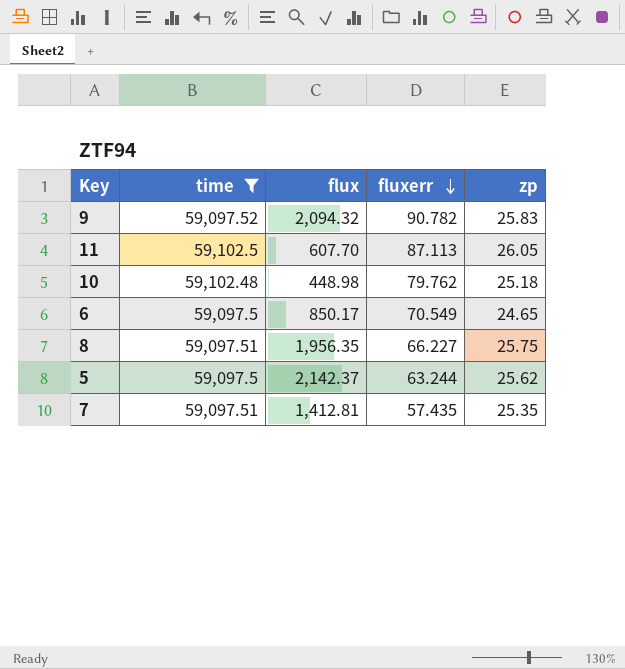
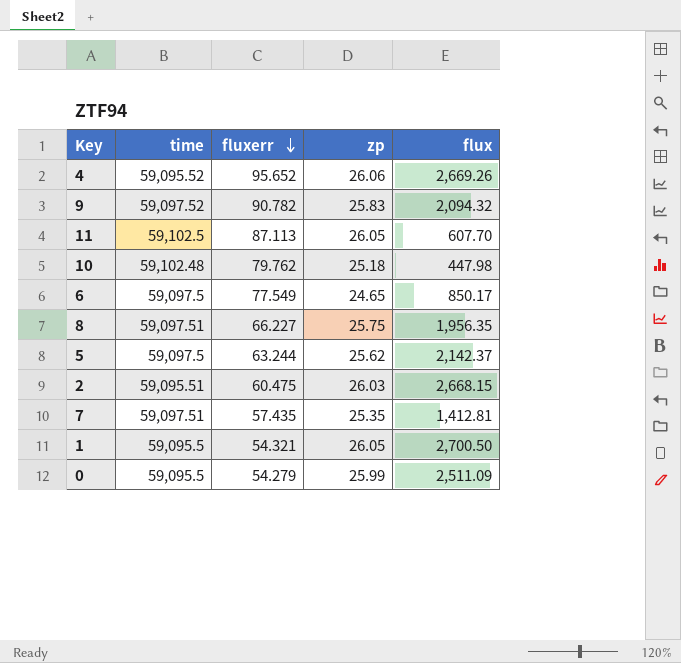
filter: time >= 59,097.5 -> none
column flux | position: 3 -> 5
10 | flux: 448.98 -> 447.98
6 | fluxerr: 70.549 -> 77.549

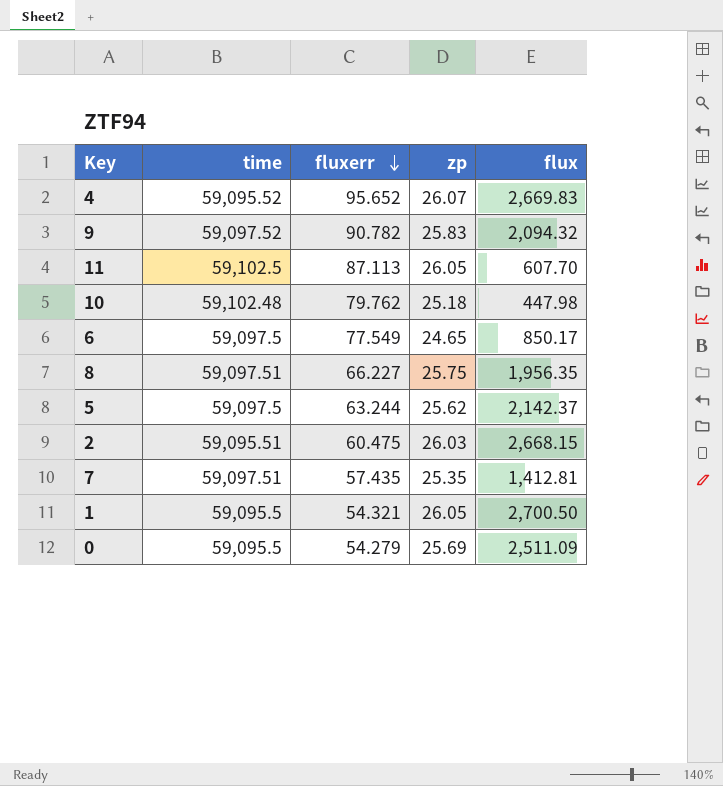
4 | zp: 26.06 -> 26.07
4 | flux: 2,669.26 -> 2,669.83
0 | zp: 25.99 -> 25.69

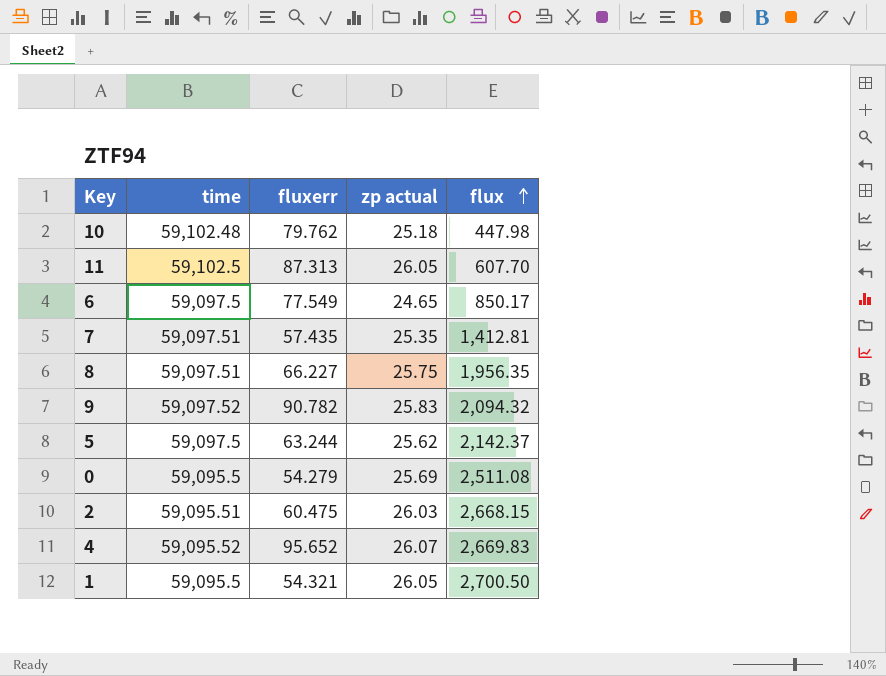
row order: fluxerr descending -> flux ascending
column name: zp -> zp actual
11 | fluxerr: 87.113 -> 87.313
0 | flux: 2,511.09 -> 2,511.08

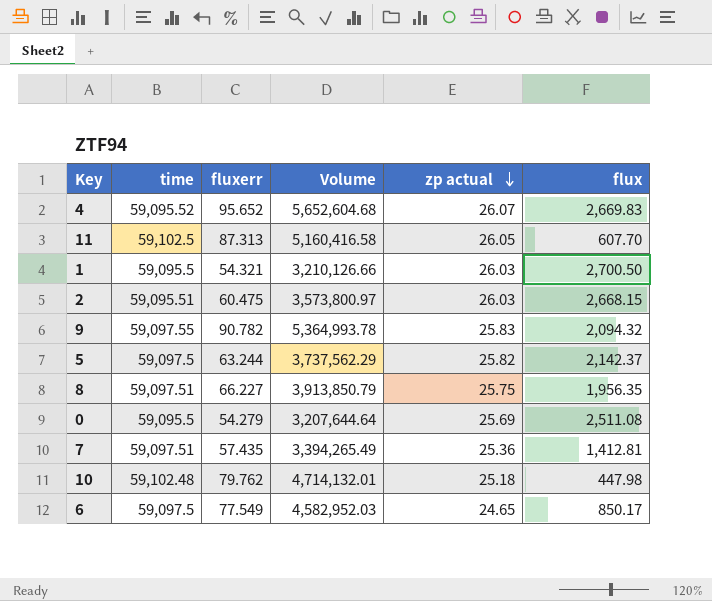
row order: flux ascending -> zp actual descending
column Volume | formula: none -> [time] * [fluxerr]
1 | zp actual: 26.05 -> 26.03
9 | time: 59,097.52 -> 59,097.55
5 | zp actual: 25.62 -> 25.82
7 | zp actual: 25.35 -> 25.36

